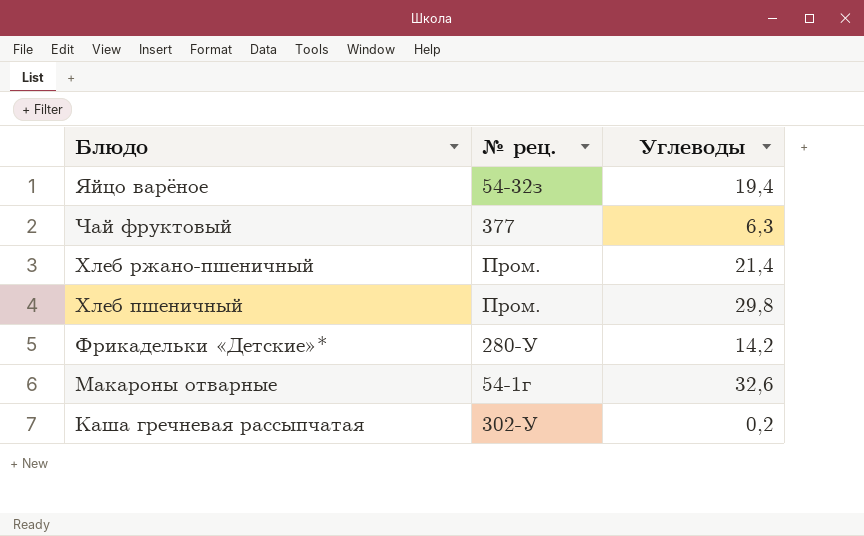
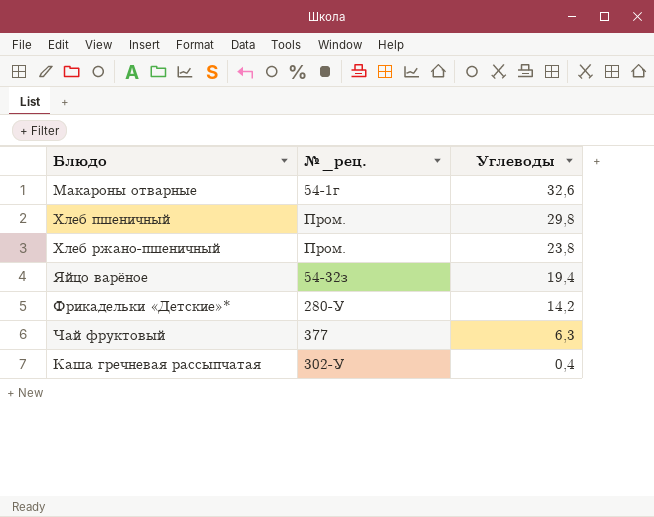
row order: Блюдо descending -> Углеводы descending
column name: № рец. -> №_рец.
Хлеб ржано-пшеничный | Углеводы: 21,4 -> 23,8
Каша гречневая рассыпчатая | Углеводы: 0,2 -> 0,4

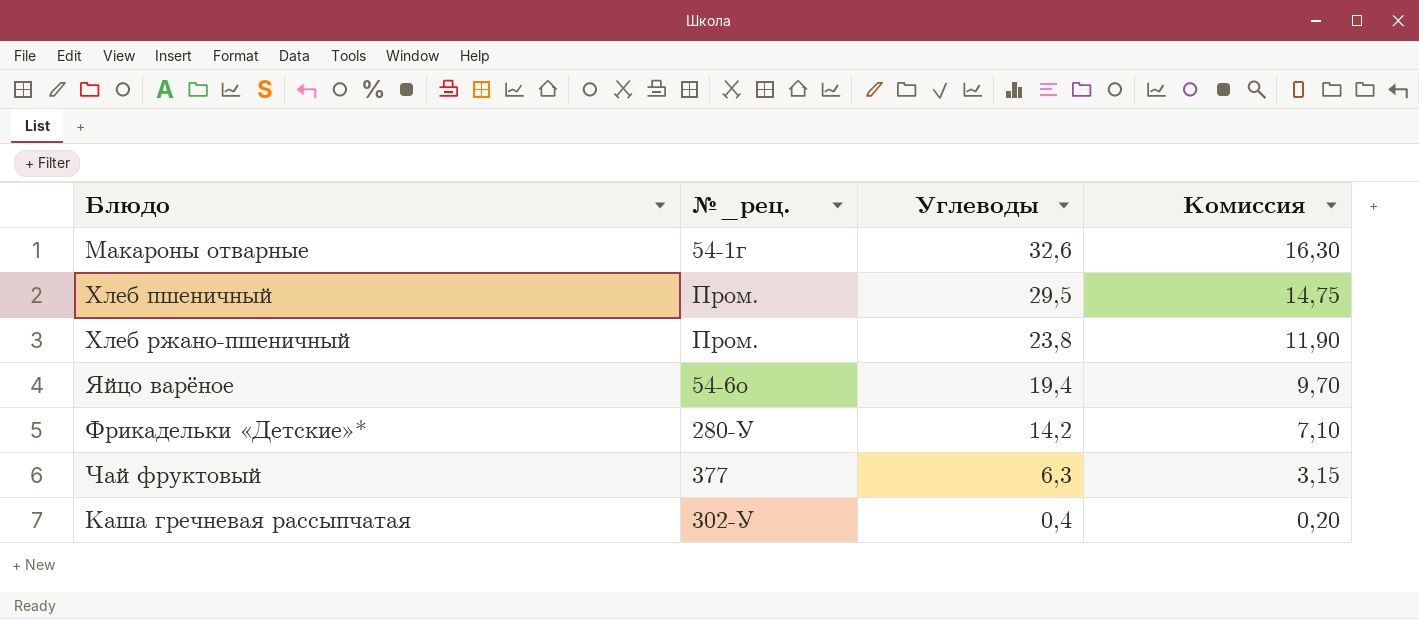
column Комиссия | formula: none -> [Углеводы] * 0,5
Хлеб пшеничный | Углеводы: 29,8 -> 29,5
Яйцо варёное | №_рец.: 54-32з -> 54-6о

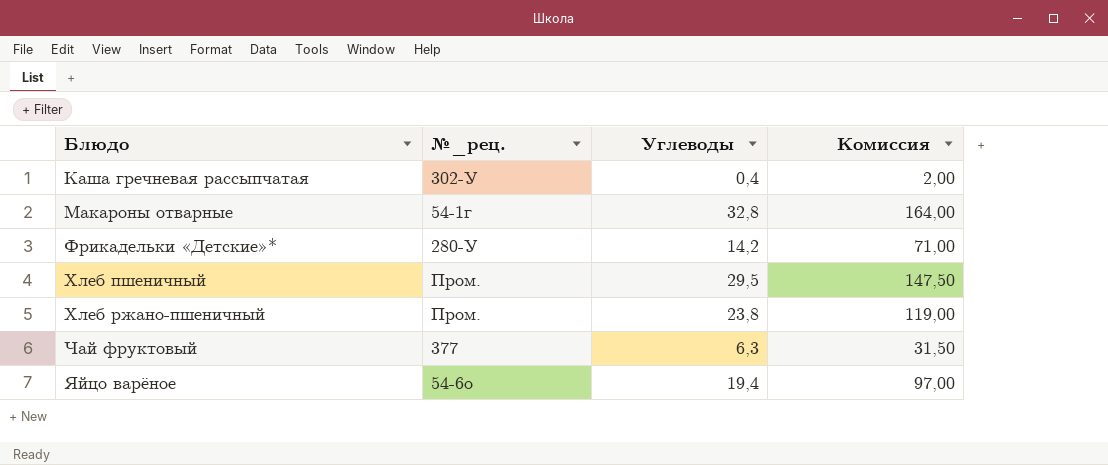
row order: Углеводы descending -> Блюдо ascending
column Комиссия | formula: [Углеводы] * 0,5 -> [Углеводы] * 5
Макароны отварные | Углеводы: 32,6 -> 32,8

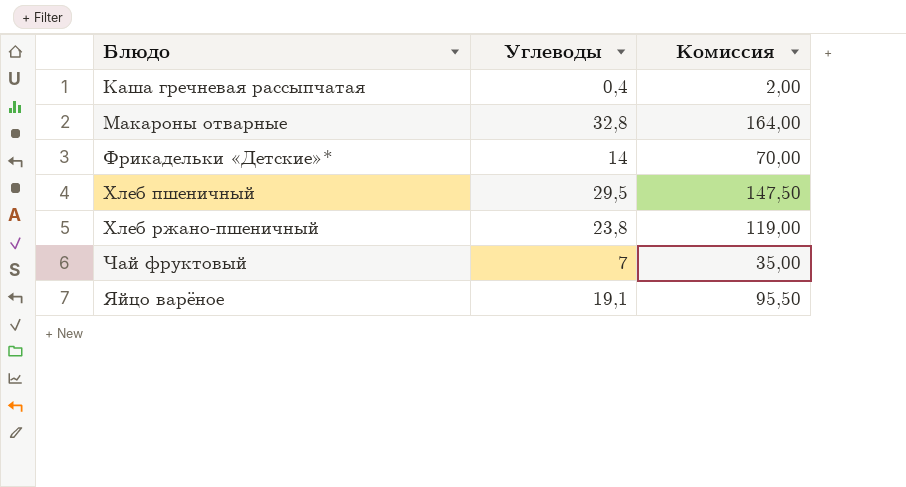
column №_рец. | position: 2 -> none
Фрикадельки «Детские»* | Углеводы: 14,2 -> 14
Фрикадельки «Детские»* | Комиссия: 71,00 -> 70,00
Чай фруктовый | Углеводы: 6,3 -> 7
Чай фруктовый | Комиссия: 31,50 -> 35,00
Яйцо варёное | Углеводы: 19,4 -> 19,1
Яйцо варёное | Комиссия: 97,00 -> 95,50

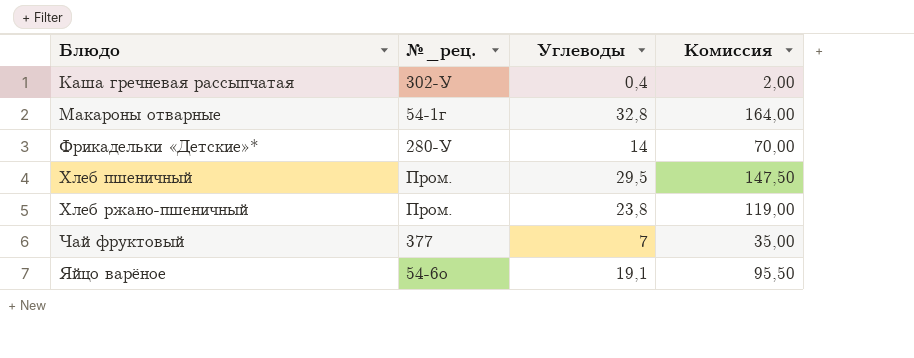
column №_рец. | position: none -> 2

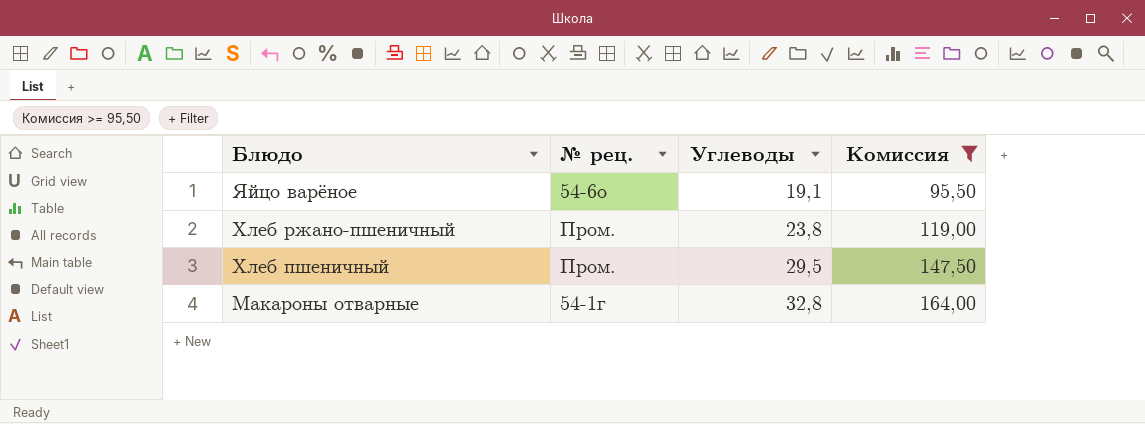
filter: none -> Комиссия >= 95,50
row order: Блюдо ascending -> Блюдо descending
column name: №_рец. -> № рец.

